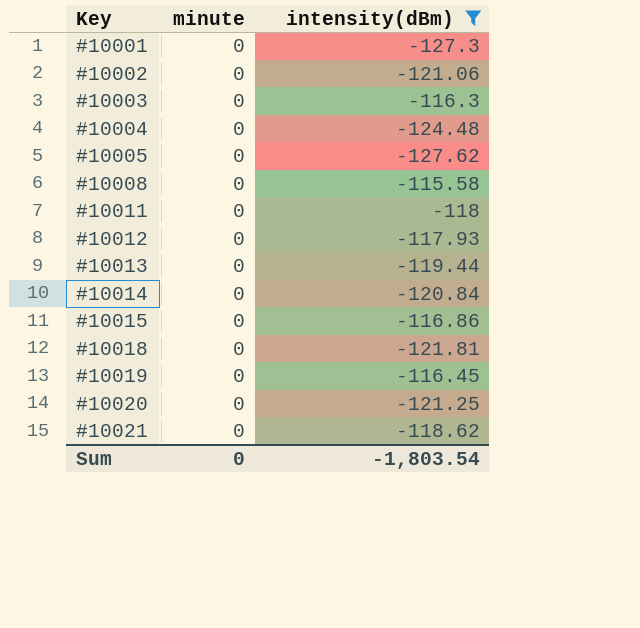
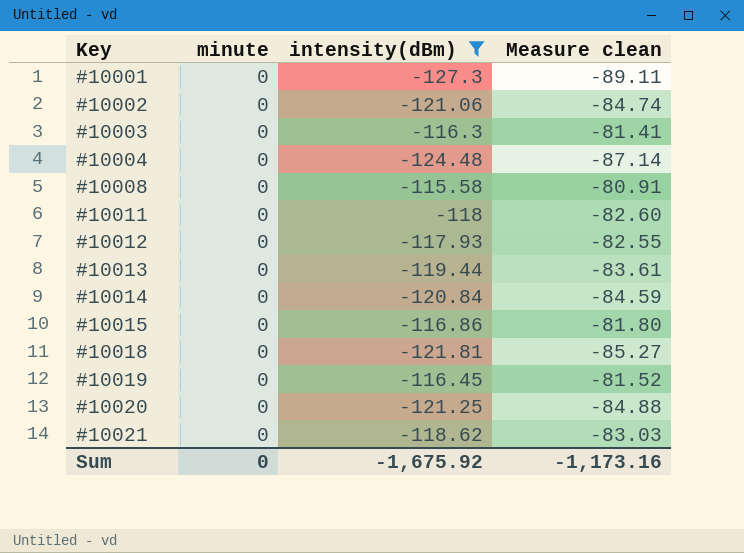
column Measure clean | formula: none -> [intensity(dBm)] * 0.7
row #10005: 0 | -127.62 -> none
Sum | intensity(dBm): -1,803.54 -> -1,675.92

